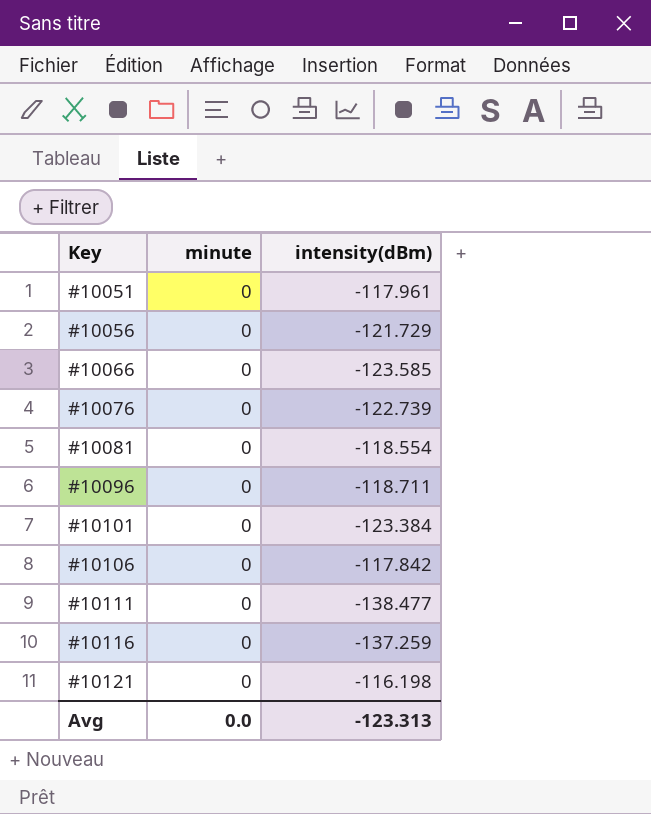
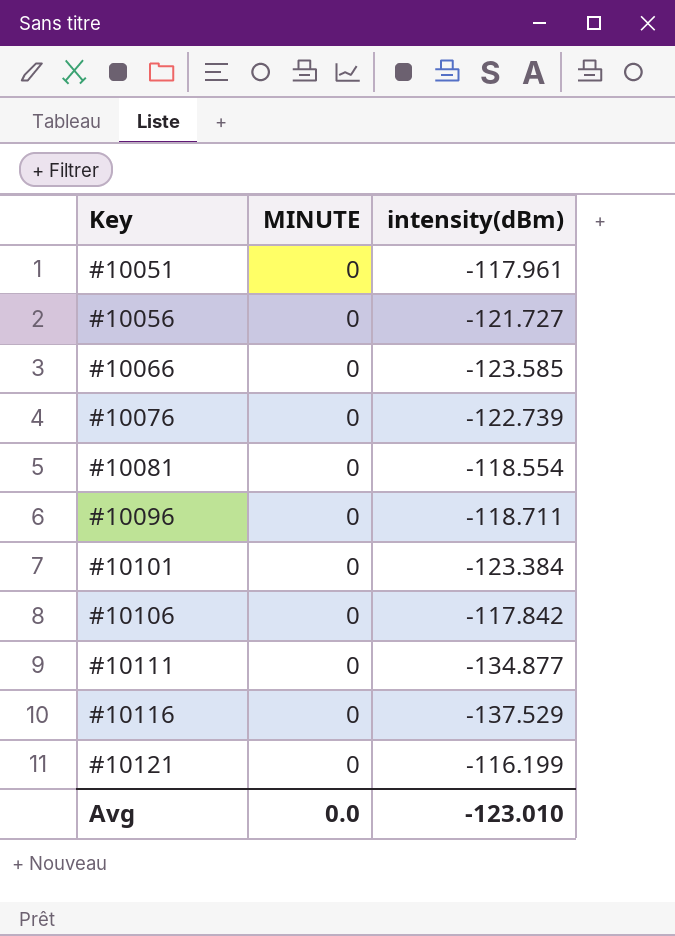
column name: minute -> MINUTE
#10056 | intensity(dBm): -121.729 -> -121.727
#10111 | intensity(dBm): -138.477 -> -134.877
#10116 | intensity(dBm): -137.259 -> -137.529
#10121 | intensity(dBm): -116.198 -> -116.199
Avg | intensity(dBm): -123.313 -> -123.010

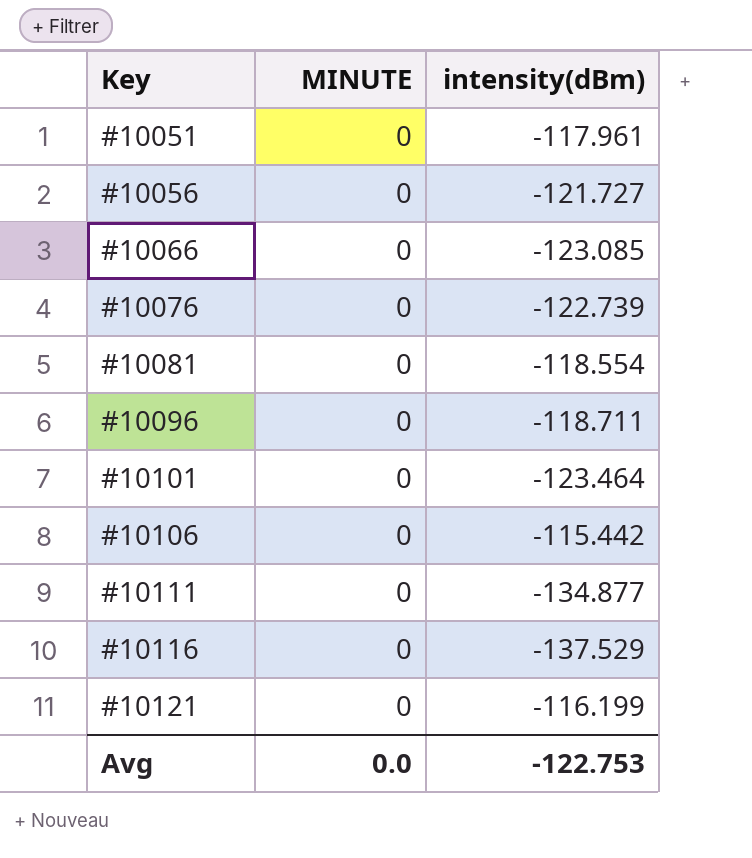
#10066 | intensity(dBm): -123.585 -> -123.085
#10101 | intensity(dBm): -123.384 -> -123.464
#10106 | intensity(dBm): -117.842 -> -115.442
Avg | intensity(dBm): -123.010 -> -122.753

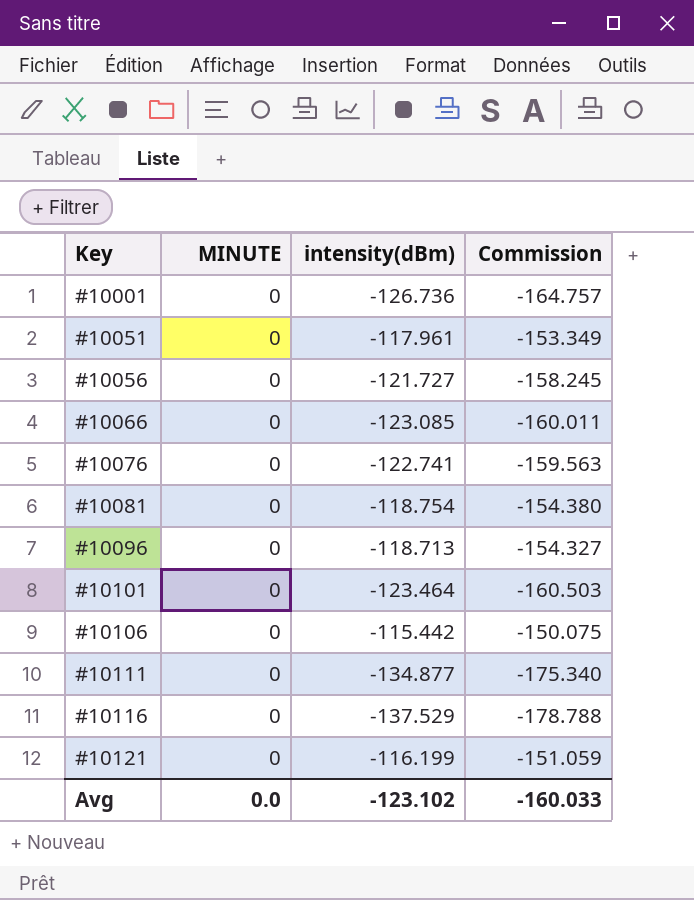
column Commission | formula: none -> [intensity(dBm)] * 1.3
row #10001: none -> 0 | -126.736 | -164.757
#10076 | intensity(dBm): -122.739 -> -122.741
#10081 | intensity(dBm): -118.554 -> -118.754
#10096 | intensity(dBm): -118.711 -> -118.713
Avg | intensity(dBm): -122.753 -> -123.102

